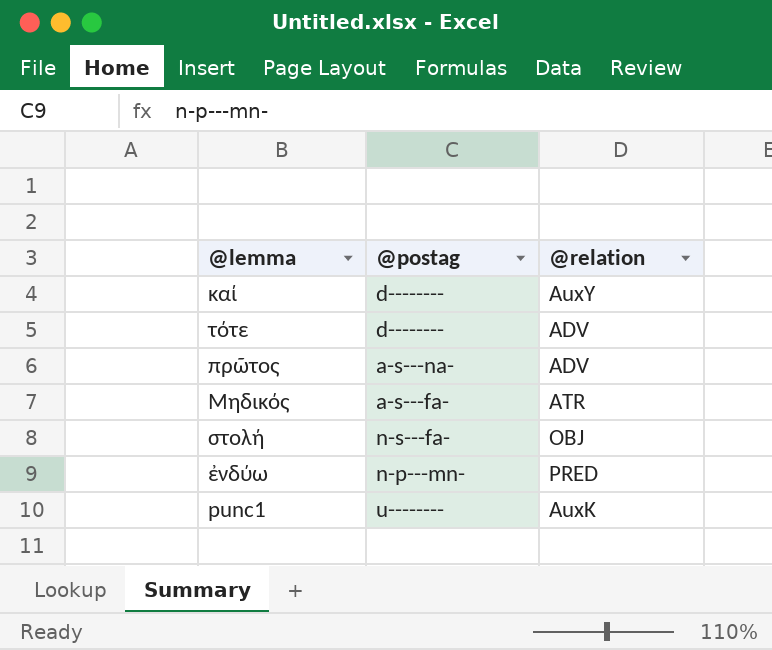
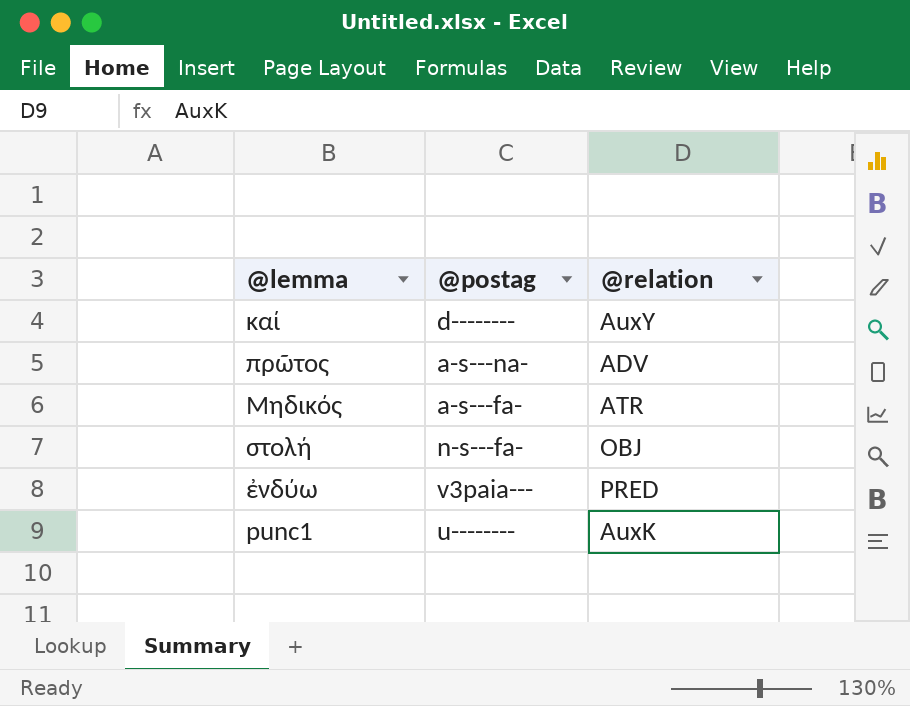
row τότε: d-------- | ADV -> none
ἐνδύω | @postag: n-p---mn- -> v3paia---

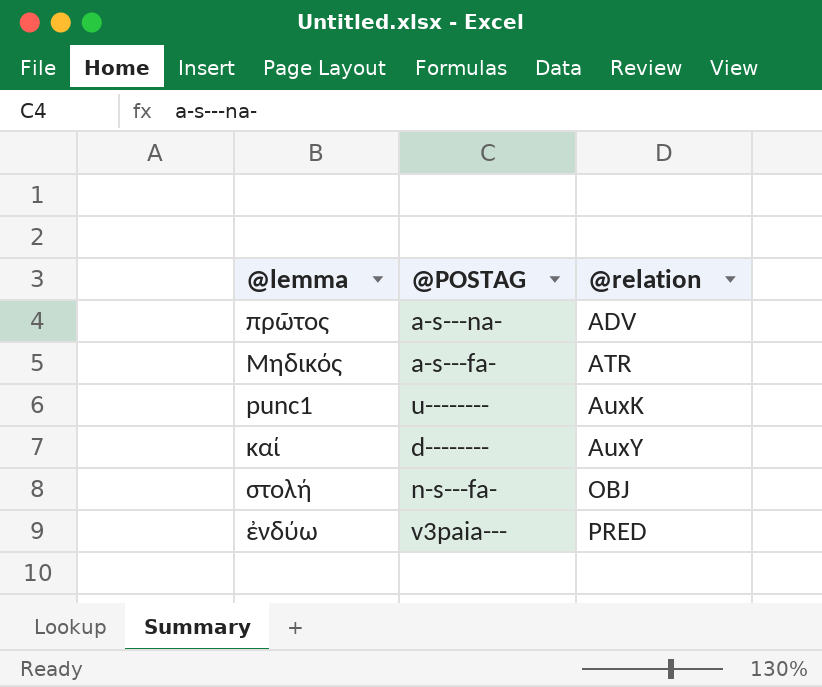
row order: none -> @relation ascending
column name: @postag -> @POSTAG

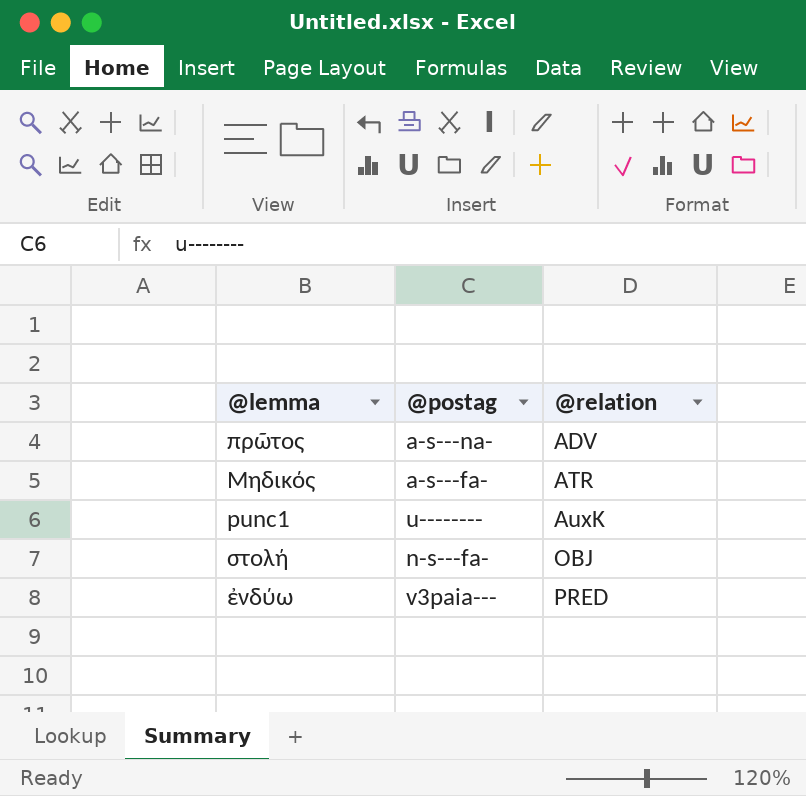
column name: @POSTAG -> @postag
row καί: d-------- | AuxY -> none

